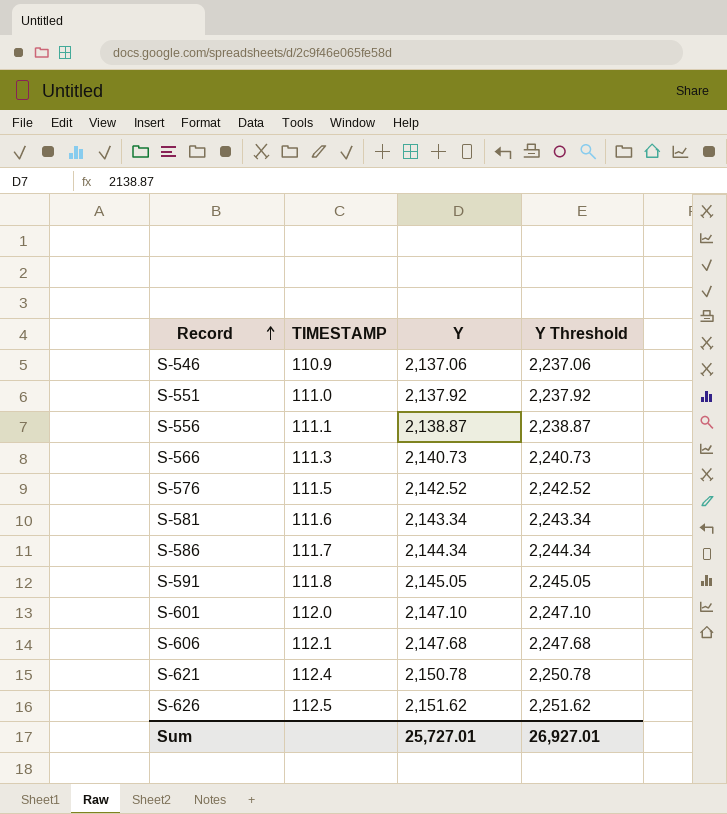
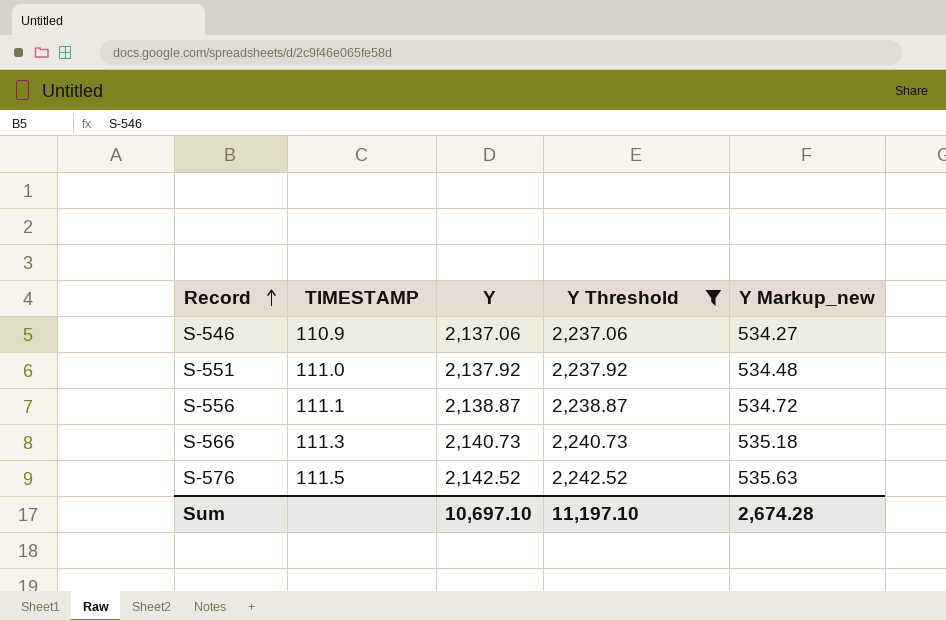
filter: none -> Y Threshold <= 2,242.52
column Y Markup_new | formula: none -> [Y] * 0.25
Sum | Y: 25,727.01 -> 10,697.10
Sum | Y Threshold: 26,927.01 -> 11,197.10

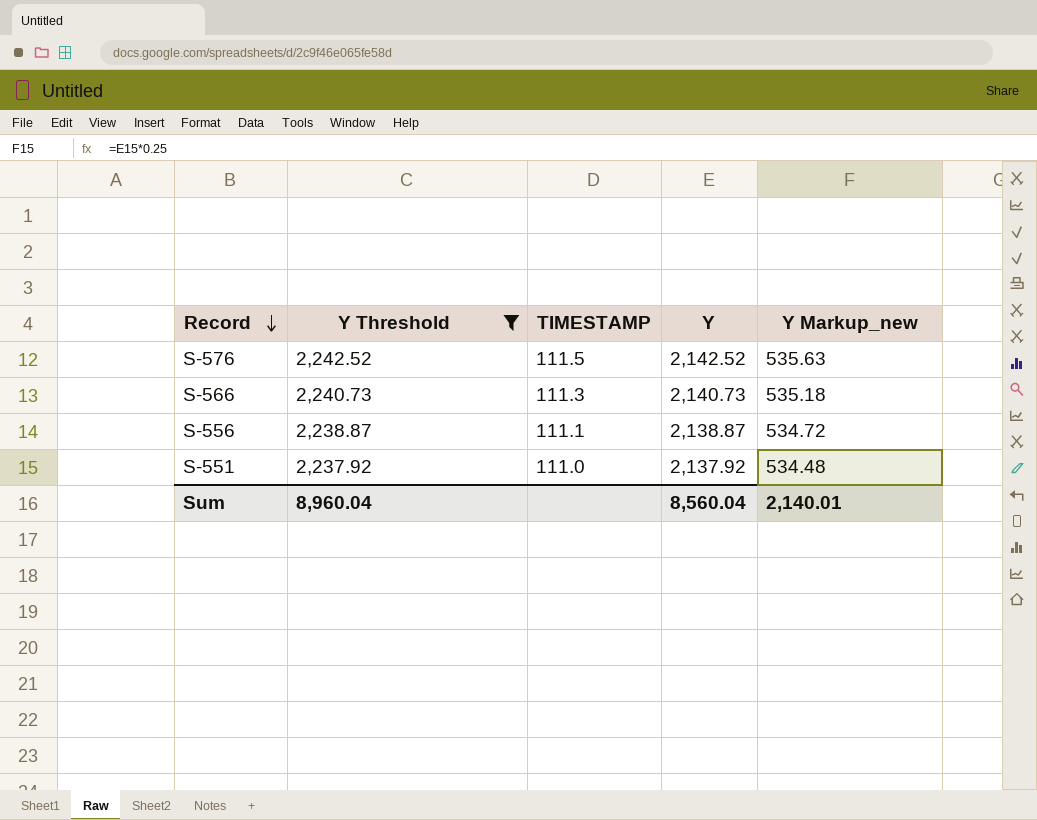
row order: Record ascending -> Record descending
column Y Threshold | position: 4 -> 2
row S-546: 110.9 | 2,137.06 | 2,237.06 | 534.27 -> none
Sum | Y Threshold: 11,197.10 -> 8,960.04
Sum | Y: 10,697.10 -> 8,560.04
Sum | Y Markup_new: 2,674.28 -> 2,140.01

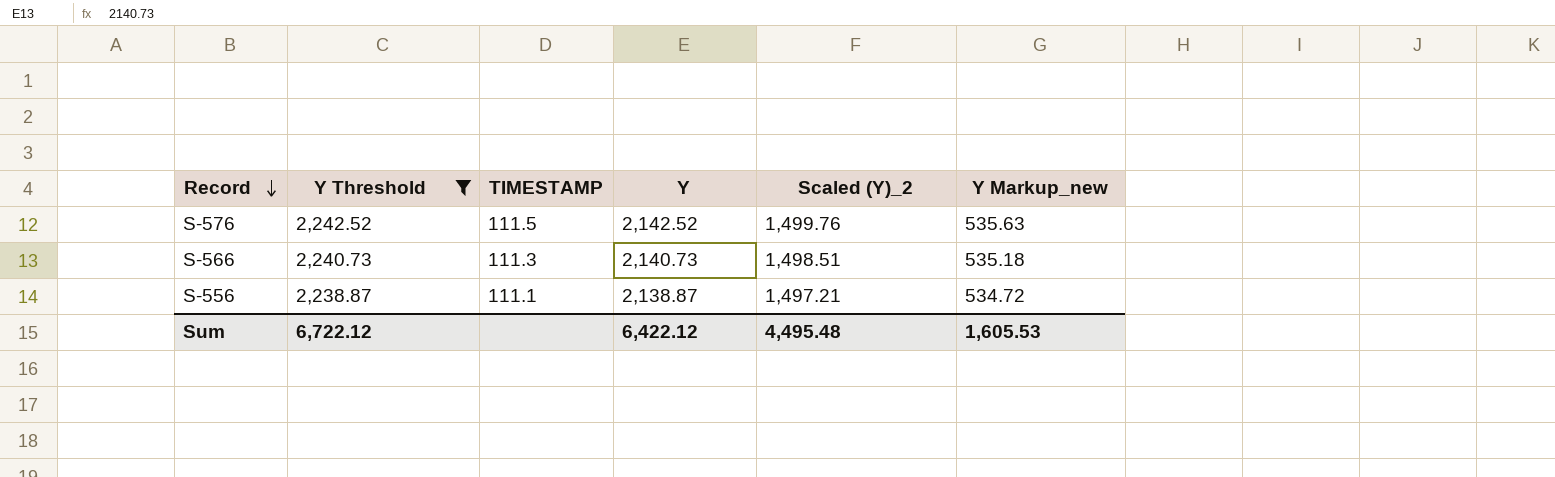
column Scaled (Y)_2 | formula: none -> [Y] * 0.7
row S-551: 2,237.92 | 111.0 | 2,137.92 | 534.48 -> none
Sum | Y Threshold: 8,960.04 -> 6,722.12
Sum | Y: 8,560.04 -> 6,422.12
Sum | Y Markup_new: 2,140.01 -> 1,605.53

